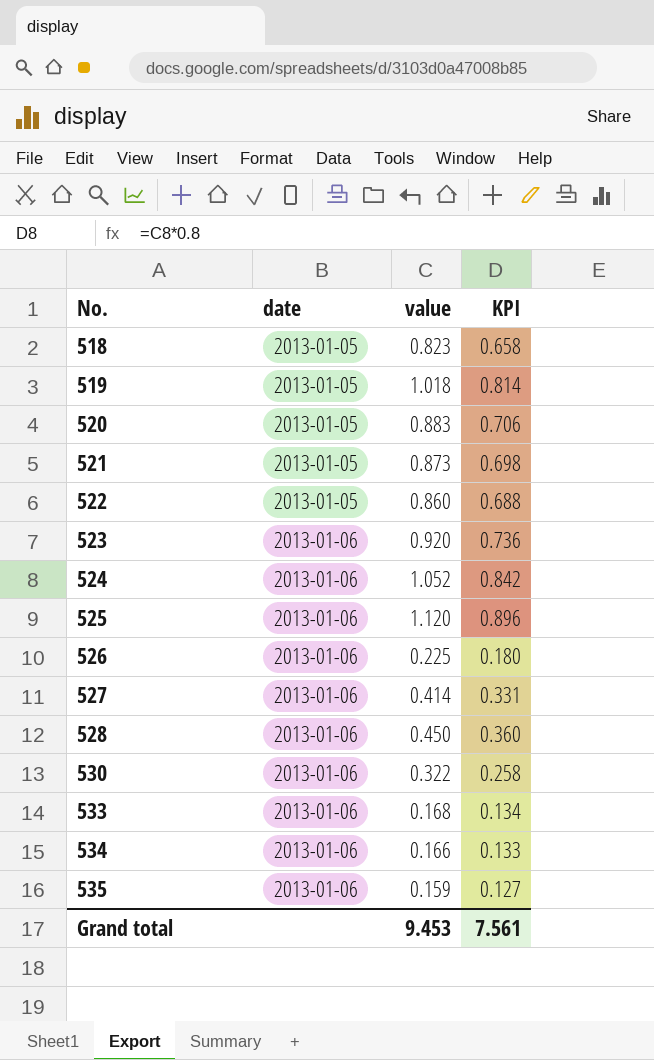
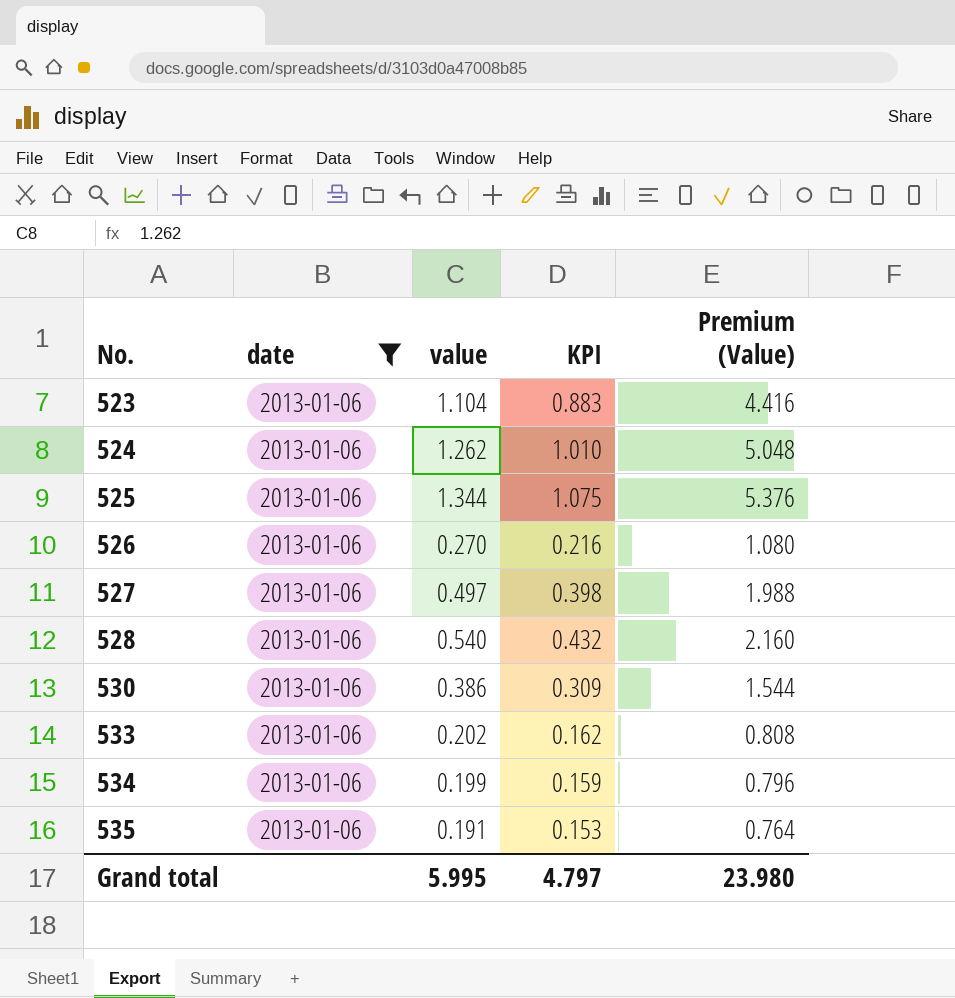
filter: none -> date = 2013-01-06
column Premium (Value) | formula: none -> [value] * 4
523 | value: 0.920 -> 1.104
523 | KPI: 0.736 -> 0.883
524 | value: 1.052 -> 1.262
524 | KPI: 0.842 -> 1.010
525 | value: 1.120 -> 1.344
525 | KPI: 0.896 -> 1.075
526 | value: 0.225 -> 0.270
526 | KPI: 0.180 -> 0.216
527 | value: 0.414 -> 0.497
527 | KPI: 0.331 -> 0.398
528 | value: 0.450 -> 0.540
528 | KPI: 0.360 -> 0.432
530 | value: 0.322 -> 0.386
530 | KPI: 0.258 -> 0.309
533 | value: 0.168 -> 0.202
533 | KPI: 0.134 -> 0.162
534 | value: 0.166 -> 0.199
534 | KPI: 0.133 -> 0.159
535 | value: 0.159 -> 0.191
535 | KPI: 0.127 -> 0.153
Grand total | value: 9.453 -> 5.995
Grand total | KPI: 7.561 -> 4.797

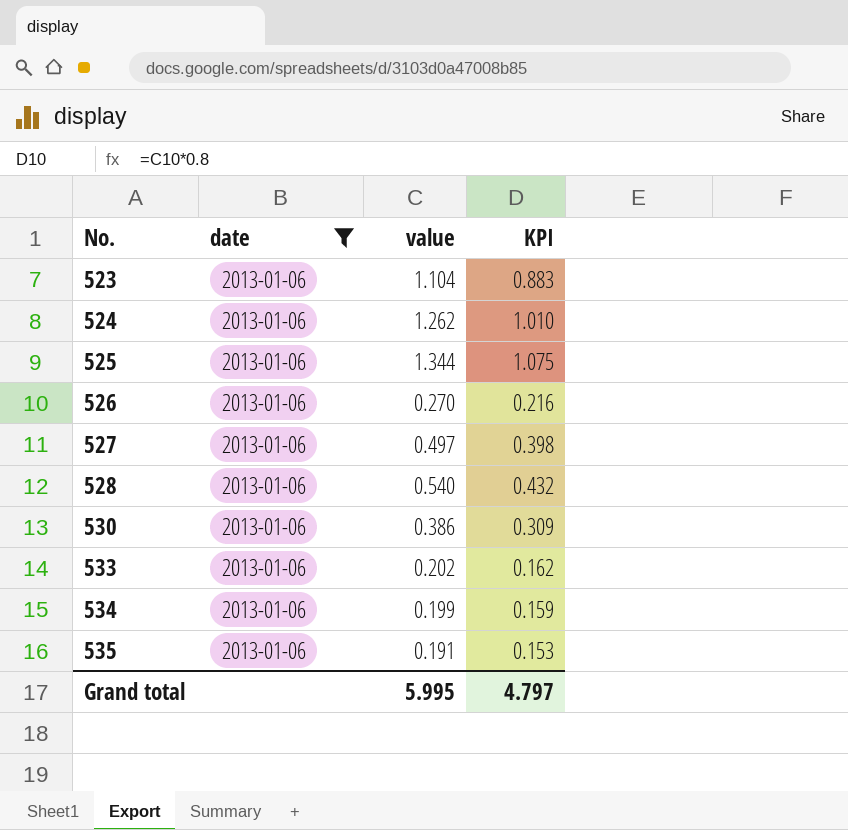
column Premium (Value) | formula: [value] * 4 -> none

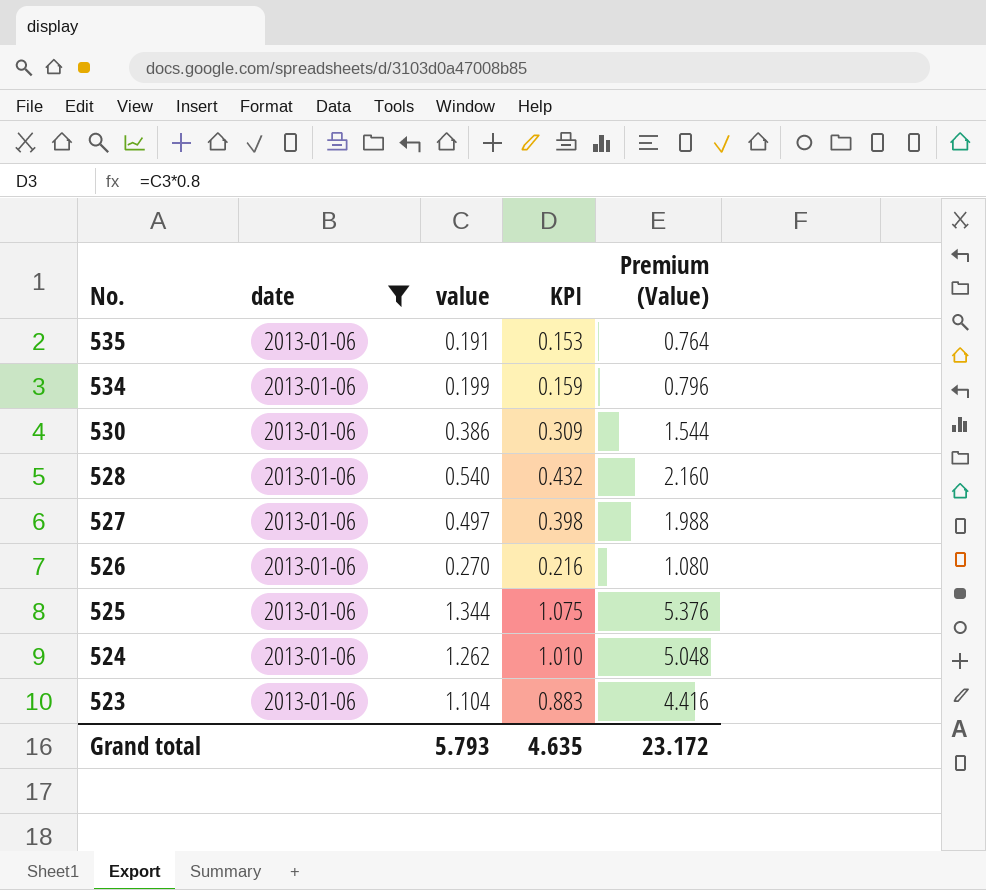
row order: No. ascending -> No. descending
column Premium (Value) | formula: none -> [value] * 4
row 533: 2013-01-06 | 0.202 | 0.162 -> none
Grand total | value: 5.995 -> 5.793
Grand total | KPI: 4.797 -> 4.635

